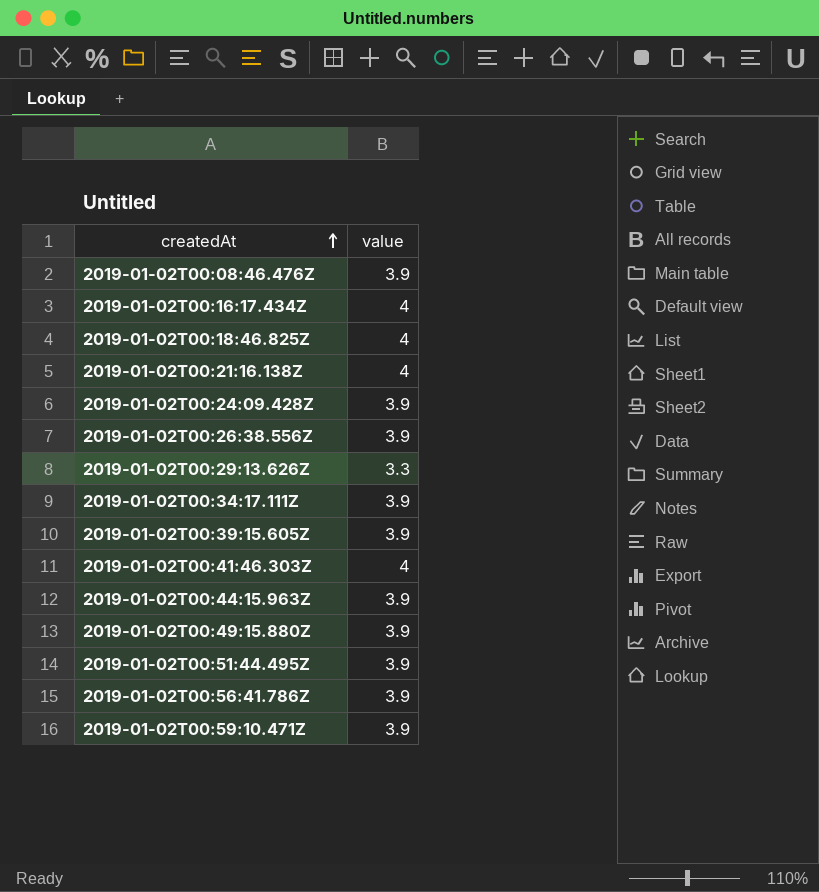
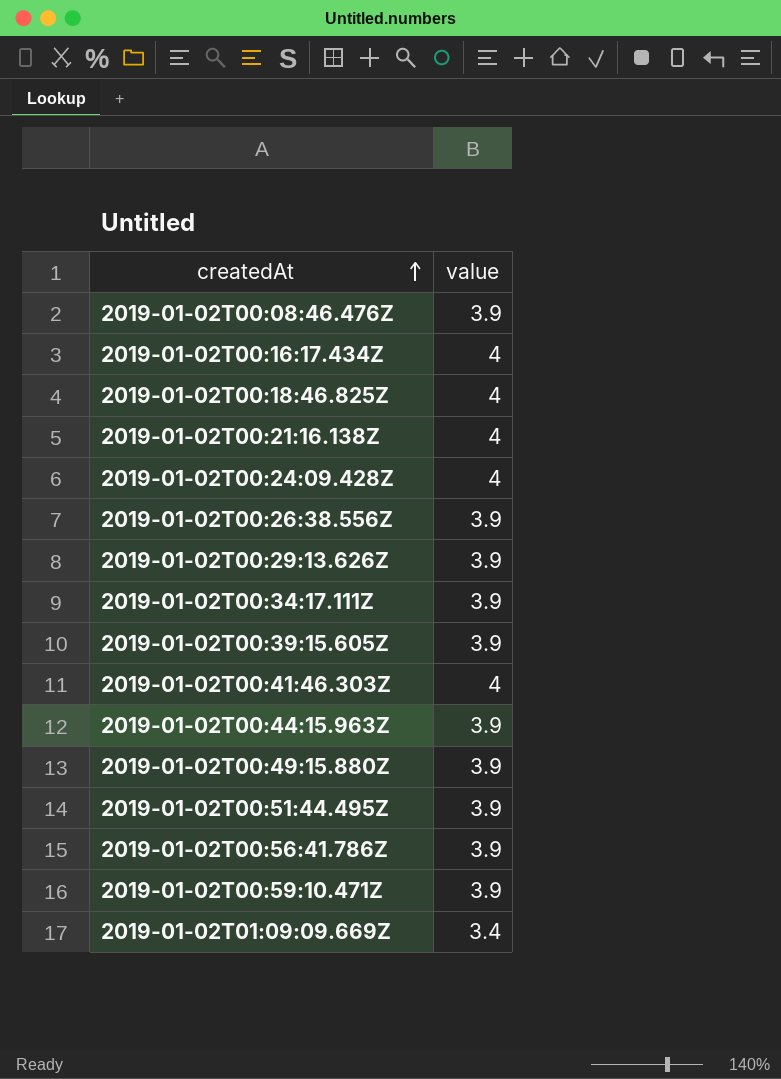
2019-01-02T00:24:09.428Z | value: 3.9 -> 4
2019-01-02T00:29:13.626Z | value: 3.3 -> 3.9
row 2019-01-02T01:09:09.669Z: none -> 3.4

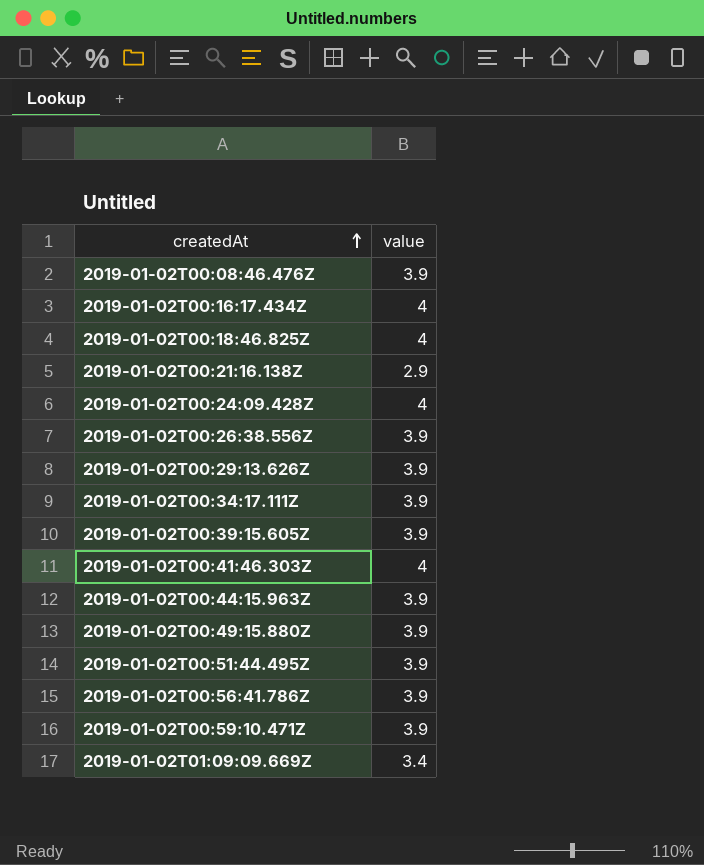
2019-01-02T00:21:16.138Z | value: 4 -> 2.9

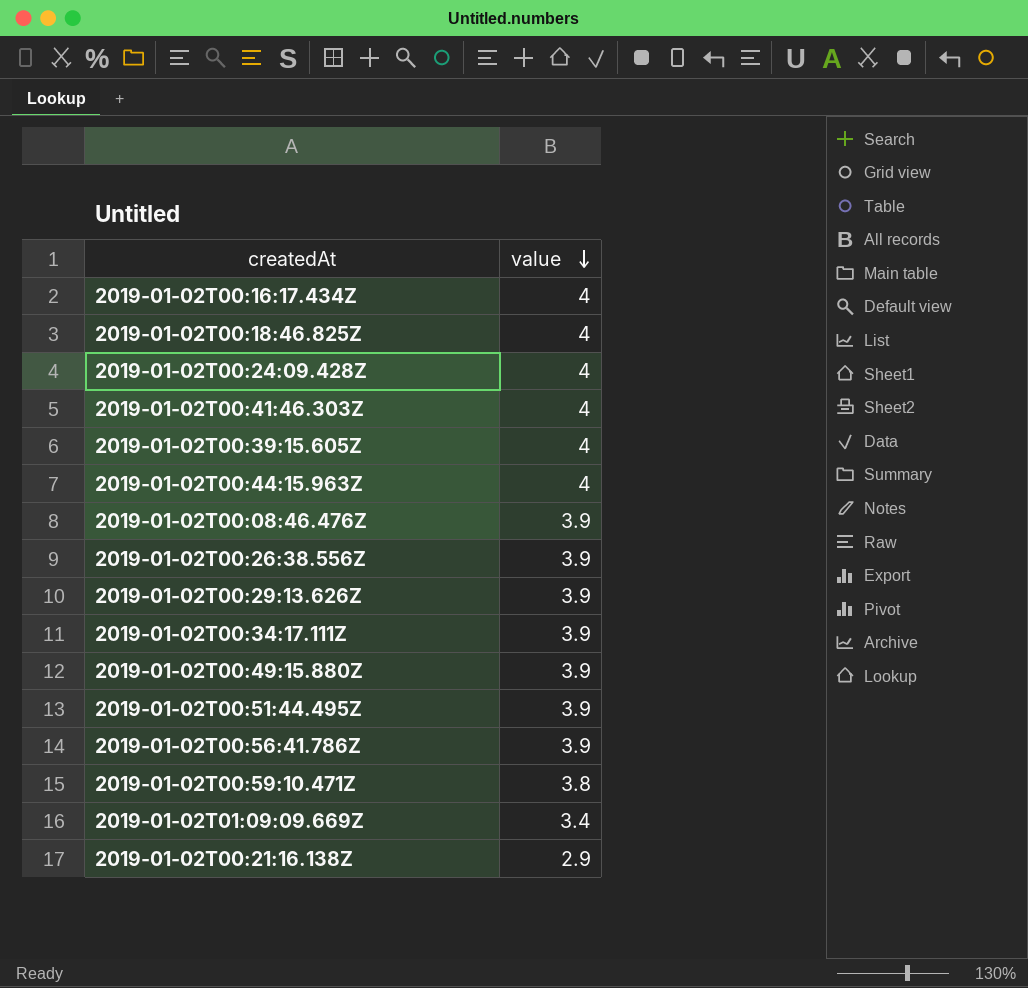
row order: createdAt ascending -> value descending
2019-01-02T00:39:15.605Z | value: 3.9 -> 4
2019-01-02T00:44:15.963Z | value: 3.9 -> 4
2019-01-02T00:59:10.471Z | value: 3.9 -> 3.8

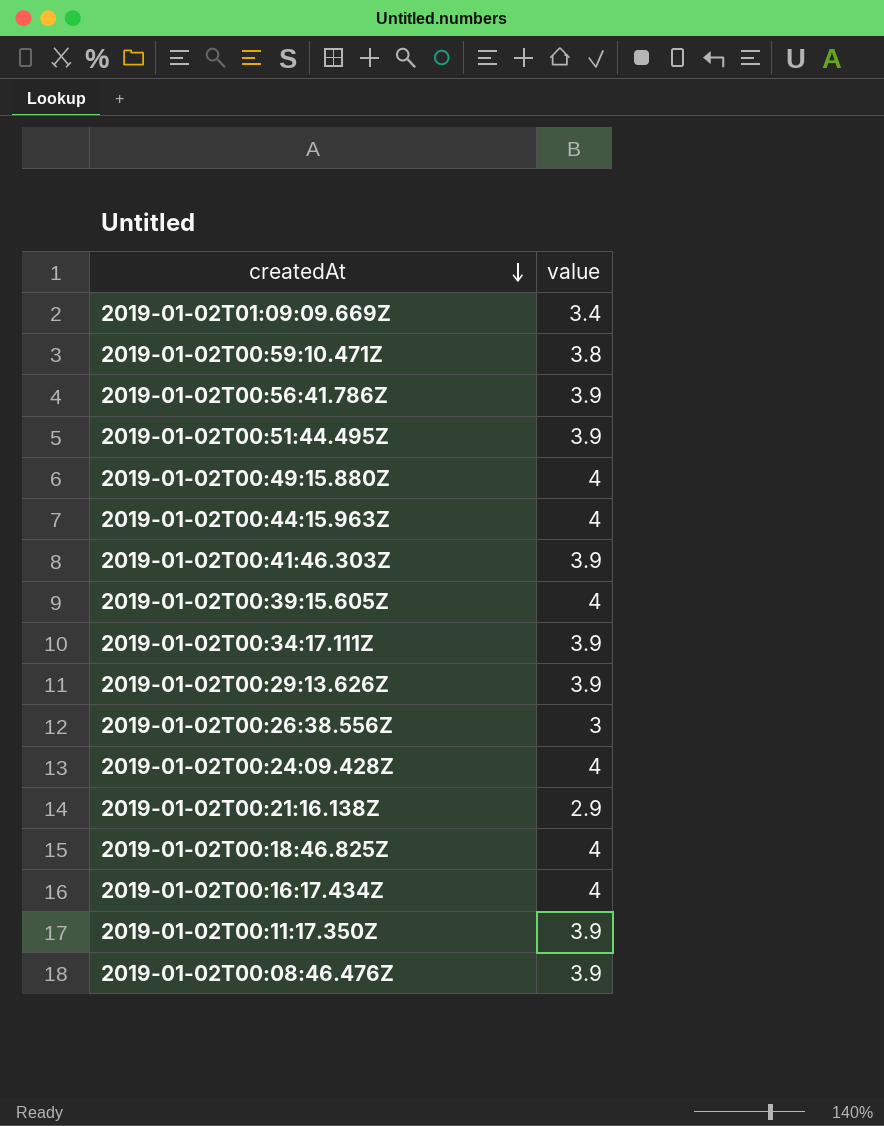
row order: value descending -> createdAt descending
2019-01-02T00:49:15.880Z | value: 3.9 -> 4
2019-01-02T00:41:46.303Z | value: 4 -> 3.9
2019-01-02T00:26:38.556Z | value: 3.9 -> 3
row 2019-01-02T00:11:17.350Z: none -> 3.9

